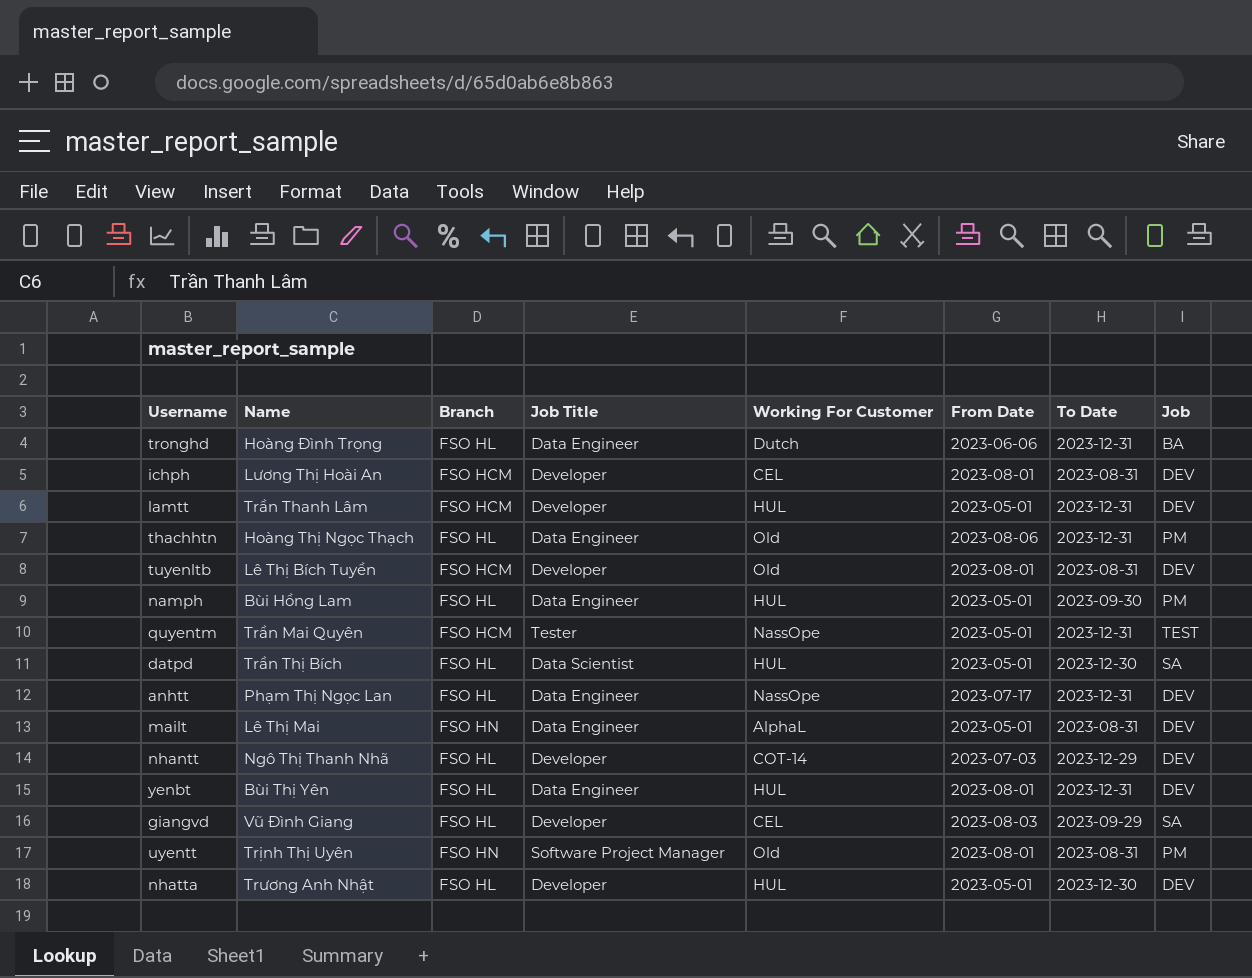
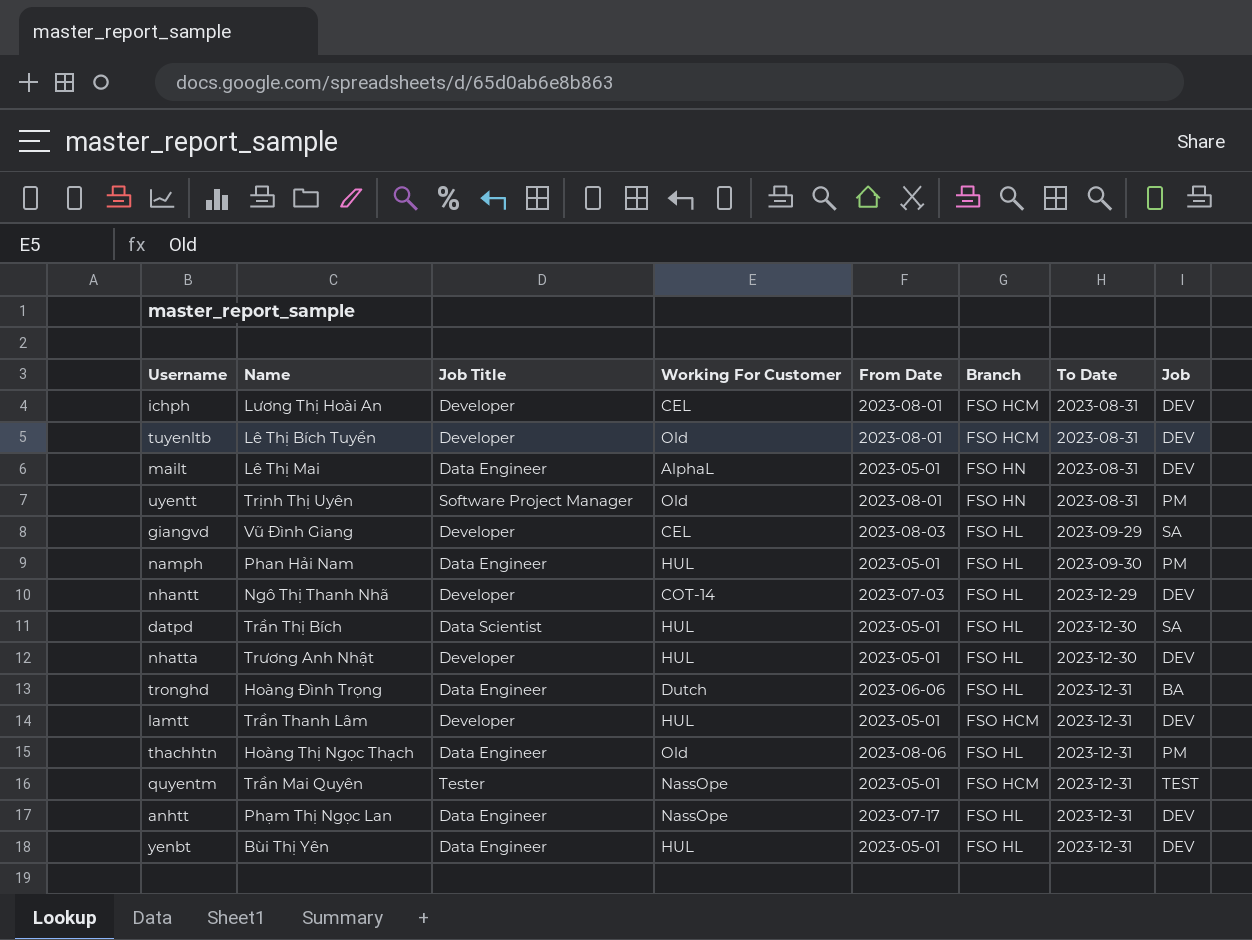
row order: none -> To Date ascending
column Branch | position: 3 -> 6
namph | Name: Bùi Hồng Lam -> Phan Hải Nam
yenbt | From Date: 2023-08-01 -> 2023-05-01

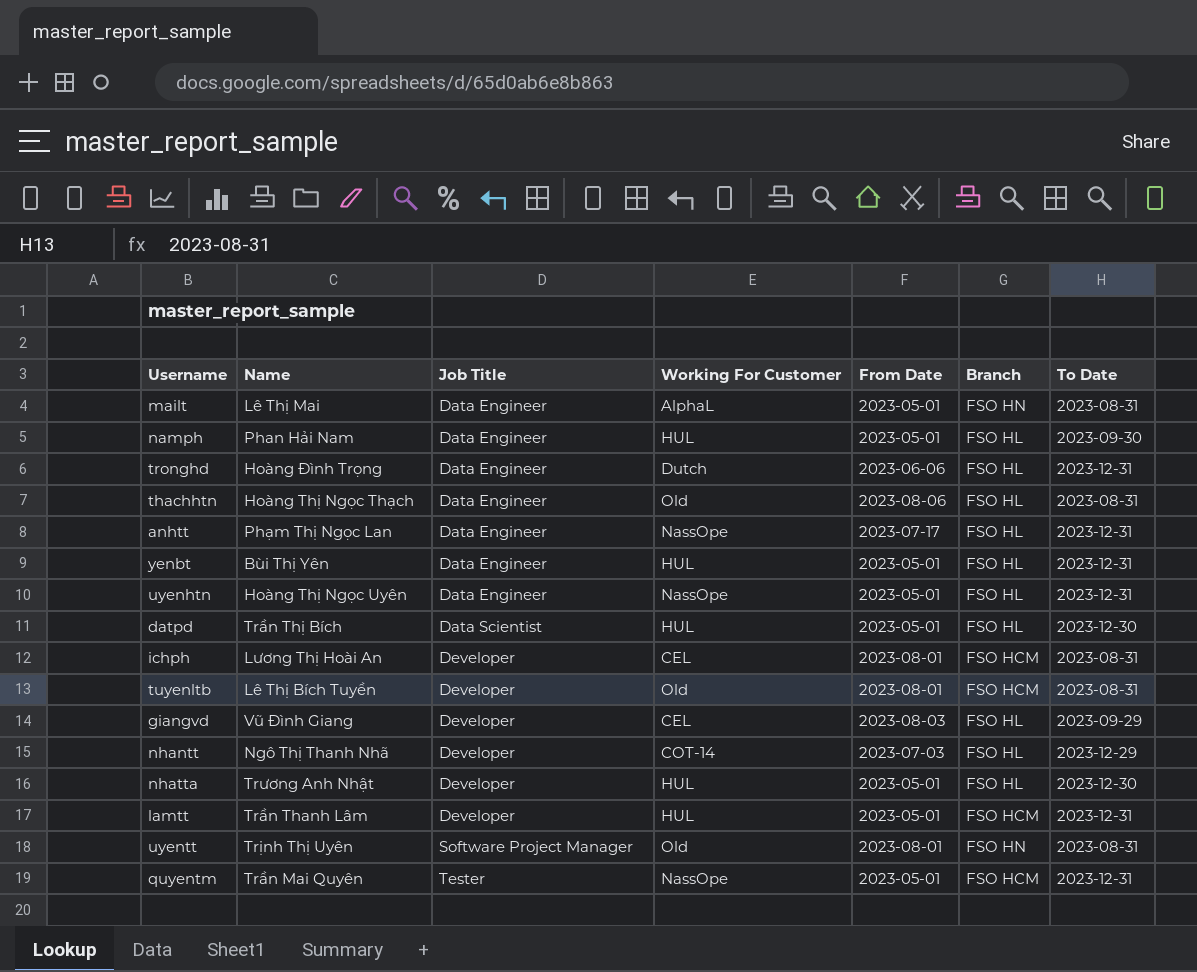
row order: To Date ascending -> Job Title ascending
column Job | position: 8 -> none
thachhtn | To Date: 2023-12-31 -> 2023-08-31
row uyenhtn: none -> Hoàng Thị Ngọc Uyên | Data Engineer | NassOpe | 2023-05-01 | FSO HL | 2023-12-31

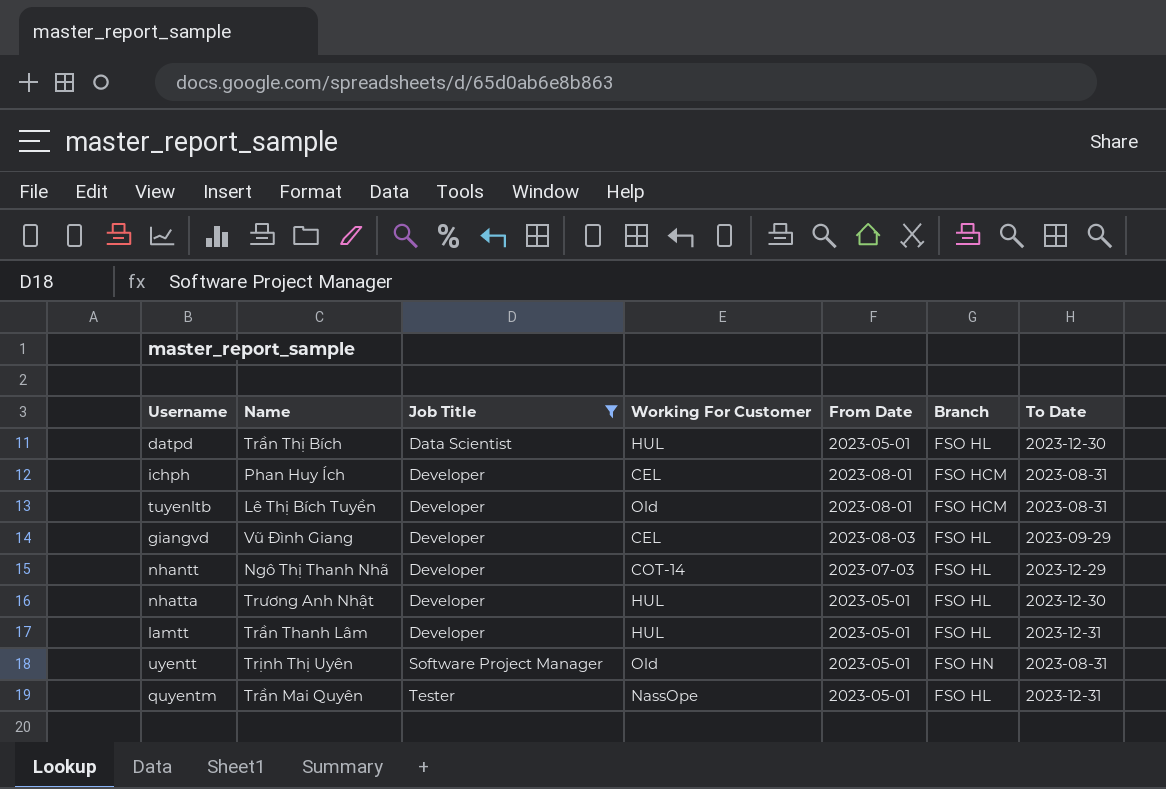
filter: none -> Job Title != Data Engineer
ichph | Name: Lương Thị Hoài An -> Phan Huy Ích
lamtt | Branch: FSO HCM -> FSO HL
uyentt | From Date: 2023-08-01 -> 2023-05-01
quyentm | Branch: FSO HCM -> FSO HL

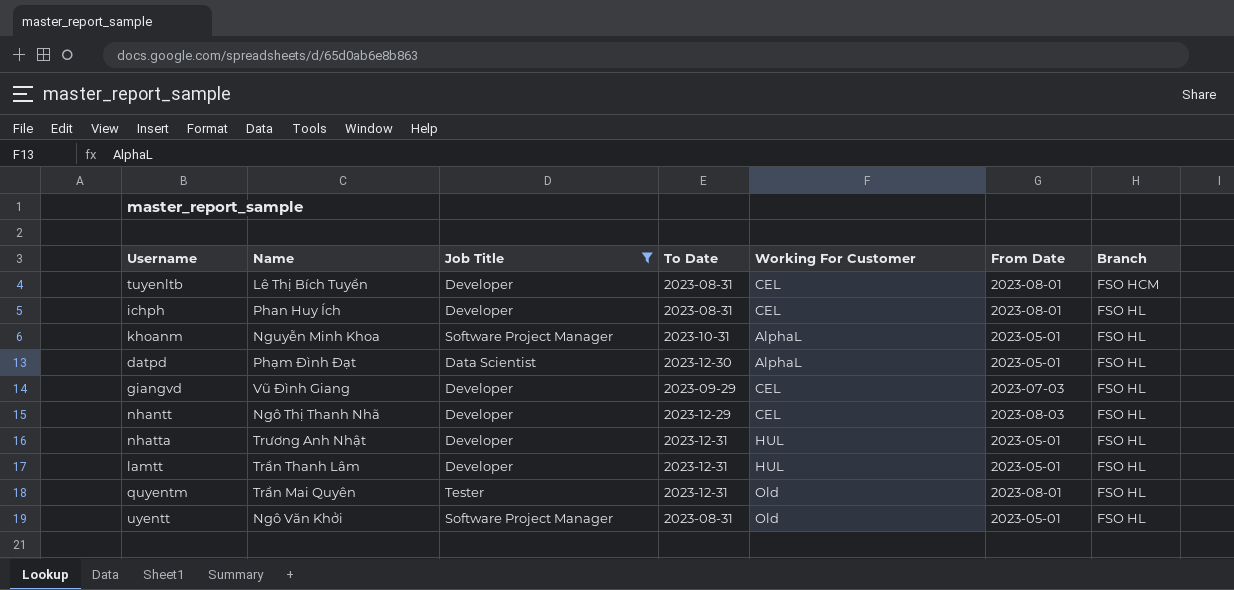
row order: Job Title ascending -> Branch ascending
column To Date | position: 7 -> 4
tuyenltb | Working For Customer: Old -> CEL
ichph | Branch: FSO HCM -> FSO HL
row khoanm: none -> Nguyễn Minh Khoa | Software Project Manager | 2023-10-31 | AlphaL | 2023-05-01 | FSO HL
datpd | Name: Trần Thị Bích -> Phạm Đình Đạt
datpd | Working For Customer: HUL -> AlphaL
giangvd | From Date: 2023-08-03 -> 2023-07-03
nhantt | Working For Customer: COT-14 -> CEL
nhantt | From Date: 2023-07-03 -> 2023-08-03
nhatta | To Date: 2023-12-30 -> 2023-12-31
quyentm | Working For Customer: NassOpe -> Old
quyentm | From Date: 2023-05-01 -> 2023-08-01
uyentt | Name: Trịnh Thị Uyên -> Ngô Văn Khởi
uyentt | Branch: FSO HN -> FSO HL

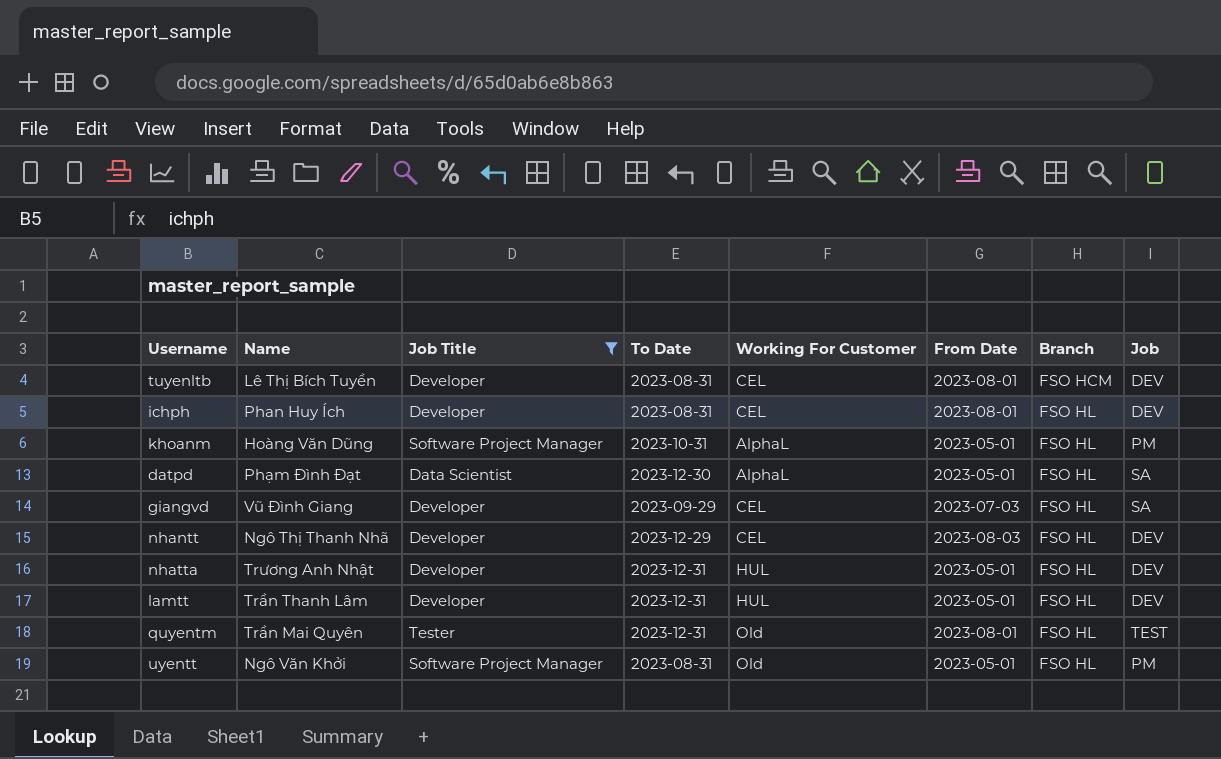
column Job | position: none -> 8
khoanm | Name: Nguyễn Minh Khoa -> Hoàng Văn Dũng

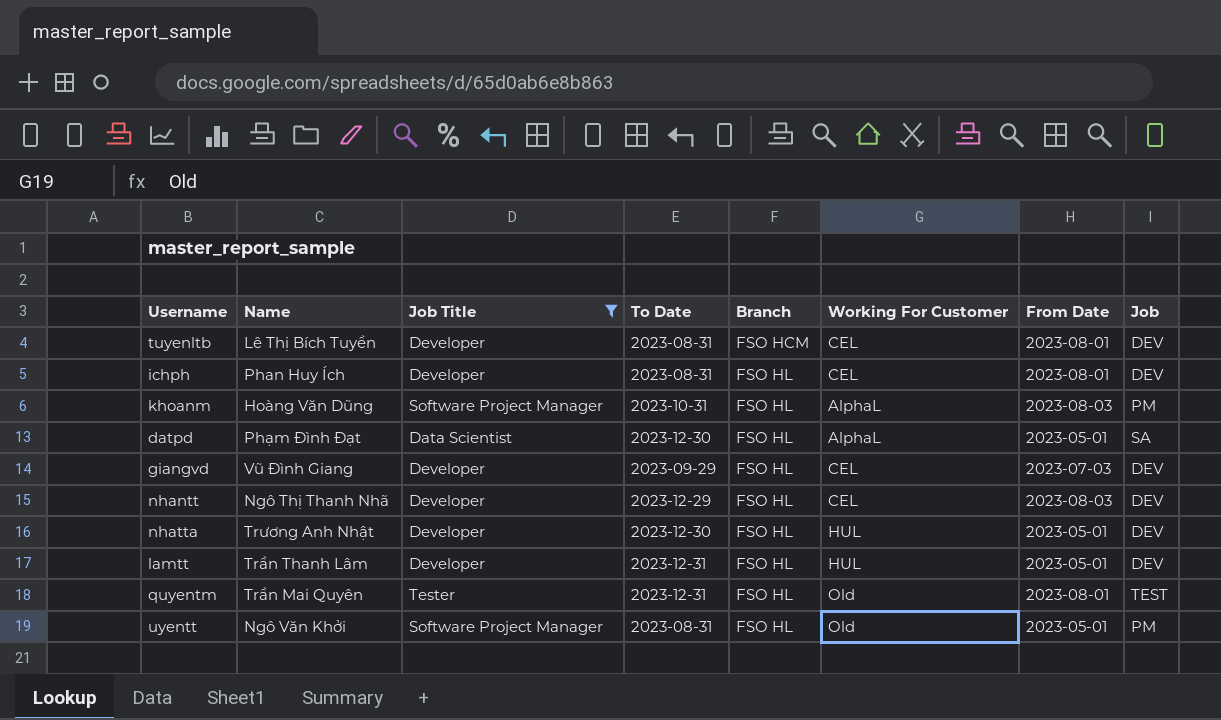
column Branch | position: 7 -> 5
khoanm | From Date: 2023-05-01 -> 2023-08-03
giangvd | Job: SA -> DEV
nhatta | To Date: 2023-12-31 -> 2023-12-30

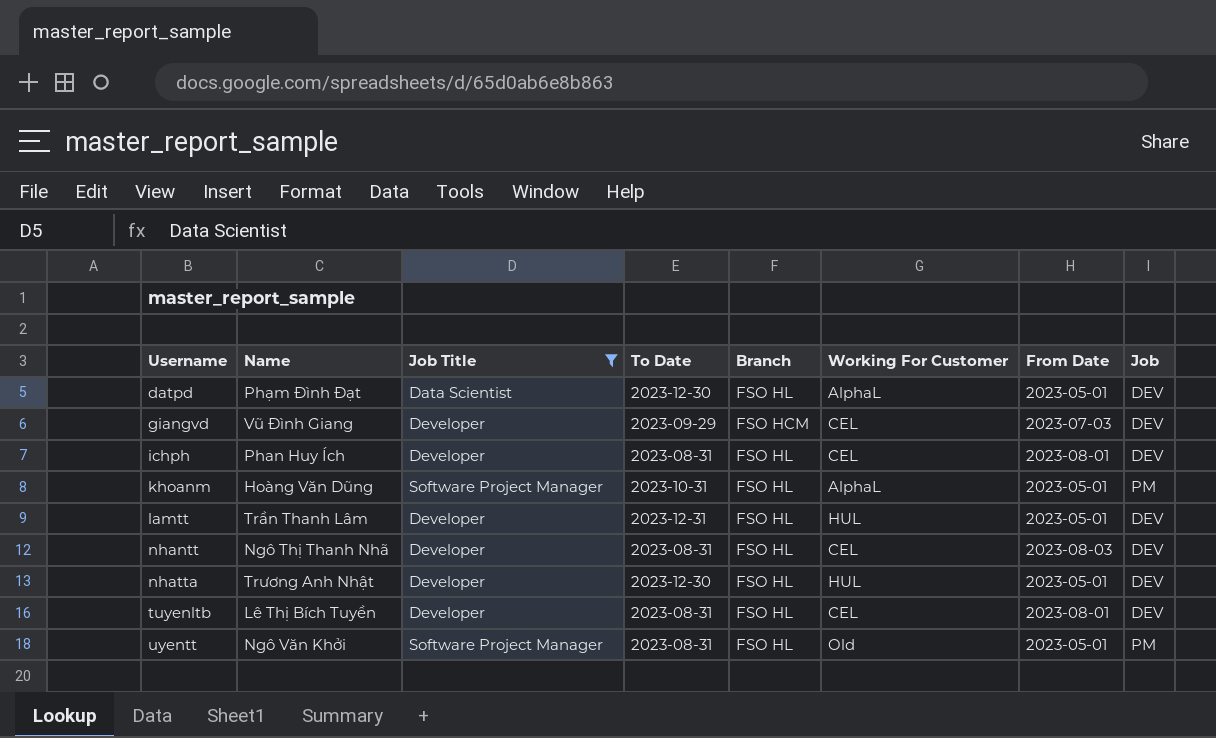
row order: Branch ascending -> Username ascending
row quyentm: Trần Mai Quyên | Tester | 2023-12-31 | FSO HL | Old | 2023-08-01 | TEST -> none
datpd | Job: SA -> DEV
giangvd | Branch: FSO HL -> FSO HCM
khoanm | From Date: 2023-08-03 -> 2023-05-01
nhantt | To Date: 2023-12-29 -> 2023-08-31
tuyenltb | Branch: FSO HCM -> FSO HL

